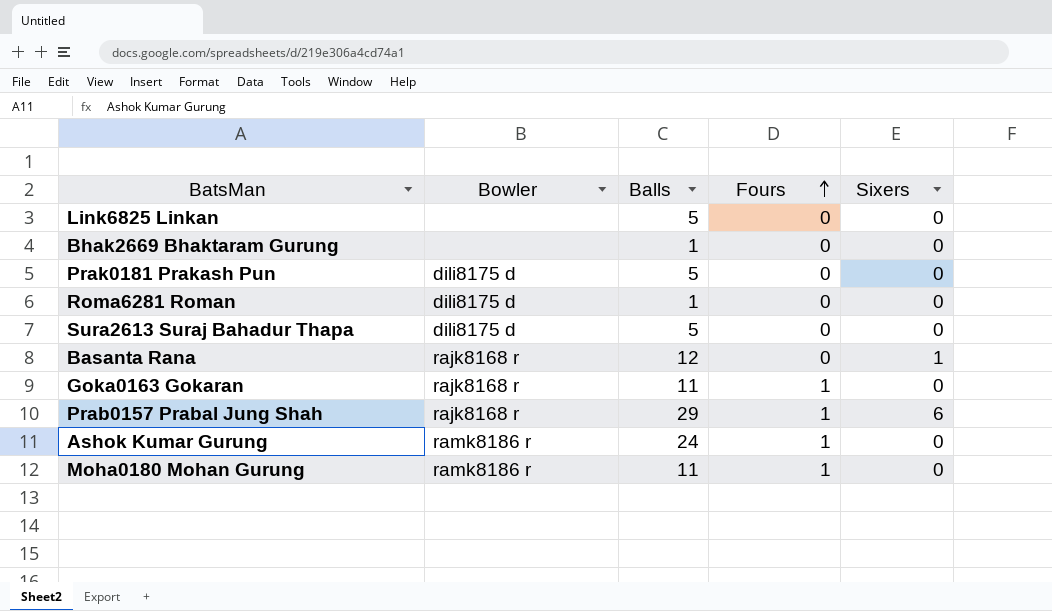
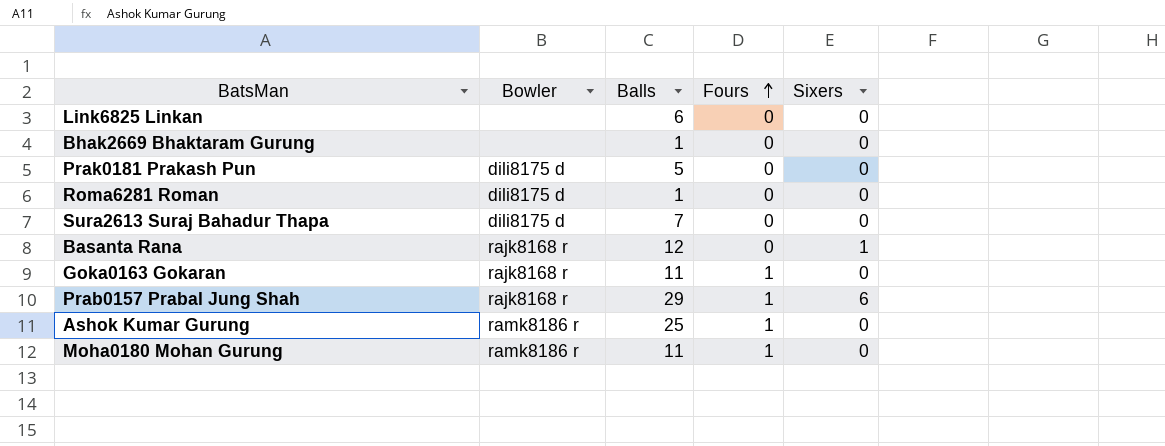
Link6825 Linkan | Balls: 5 -> 6
Sura2613 Suraj Bahadur Thapa | Balls: 5 -> 7
Ashok Kumar Gurung | Balls: 24 -> 25

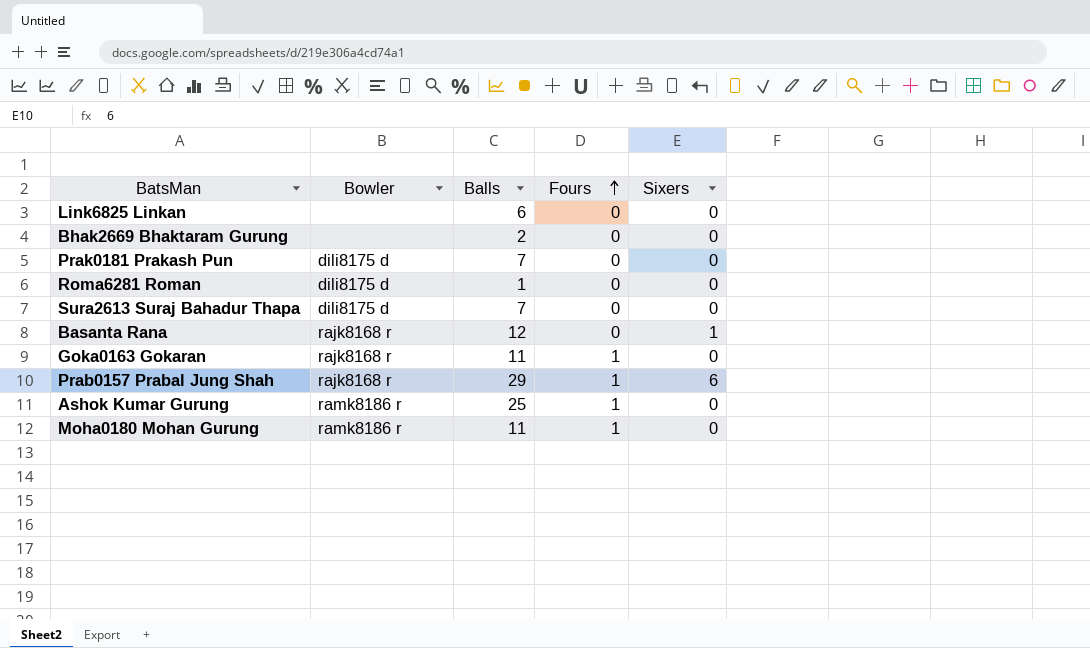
Bhak2669 Bhaktaram Gurung | Balls: 1 -> 2
Prak0181 Prakash Pun | Balls: 5 -> 7

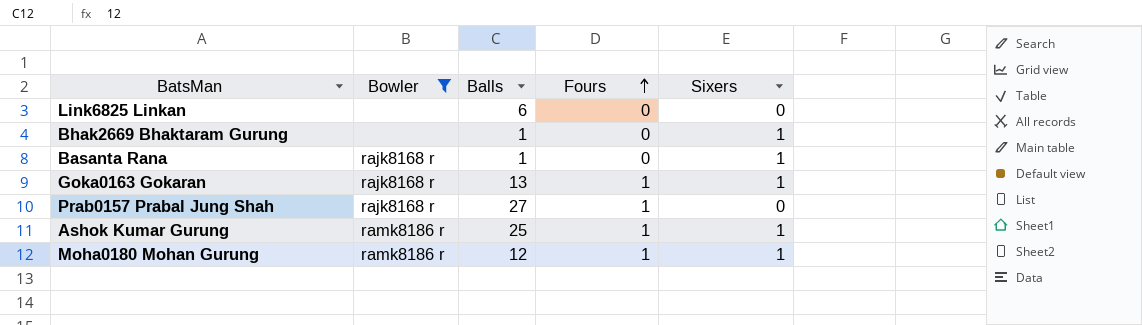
filter: none -> Bowler != dili8175 d
Bhak2669 Bhaktaram Gurung | Balls: 2 -> 1
Bhak2669 Bhaktaram Gurung | Sixers: 0 -> 1
Basanta Rana | Balls: 12 -> 1
Goka0163 Gokaran | Balls: 11 -> 13
Goka0163 Gokaran | Sixers: 0 -> 1
Prab0157 Prabal Jung Shah | Balls: 29 -> 27
Prab0157 Prabal Jung Shah | Sixers: 6 -> 0
Ashok Kumar Gurung | Sixers: 0 -> 1
Moha0180 Mohan Gurung | Balls: 11 -> 12
Moha0180 Mohan Gurung | Sixers: 0 -> 1

